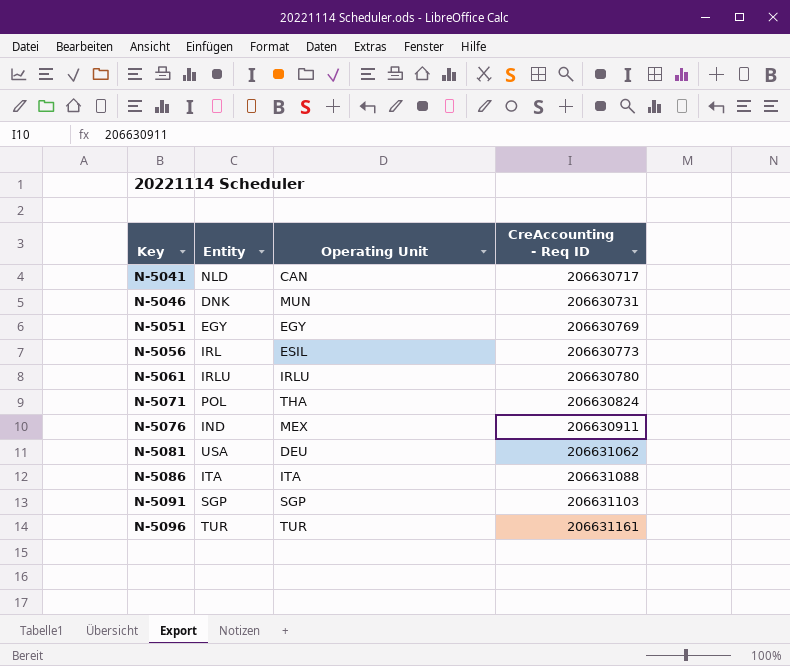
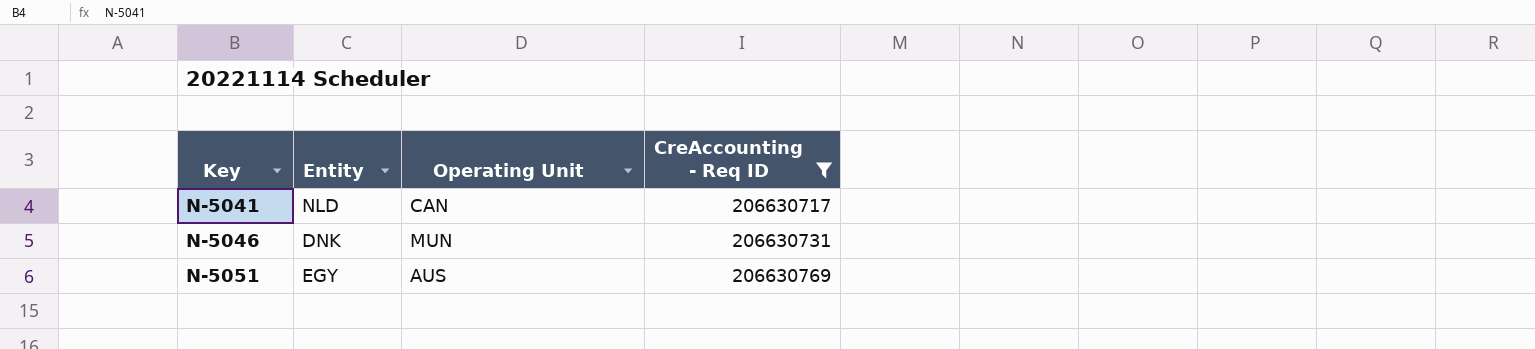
filter: none -> CreAccounting - Req ID <= 206630769
N-5051 | Operating Unit: EGY -> AUS

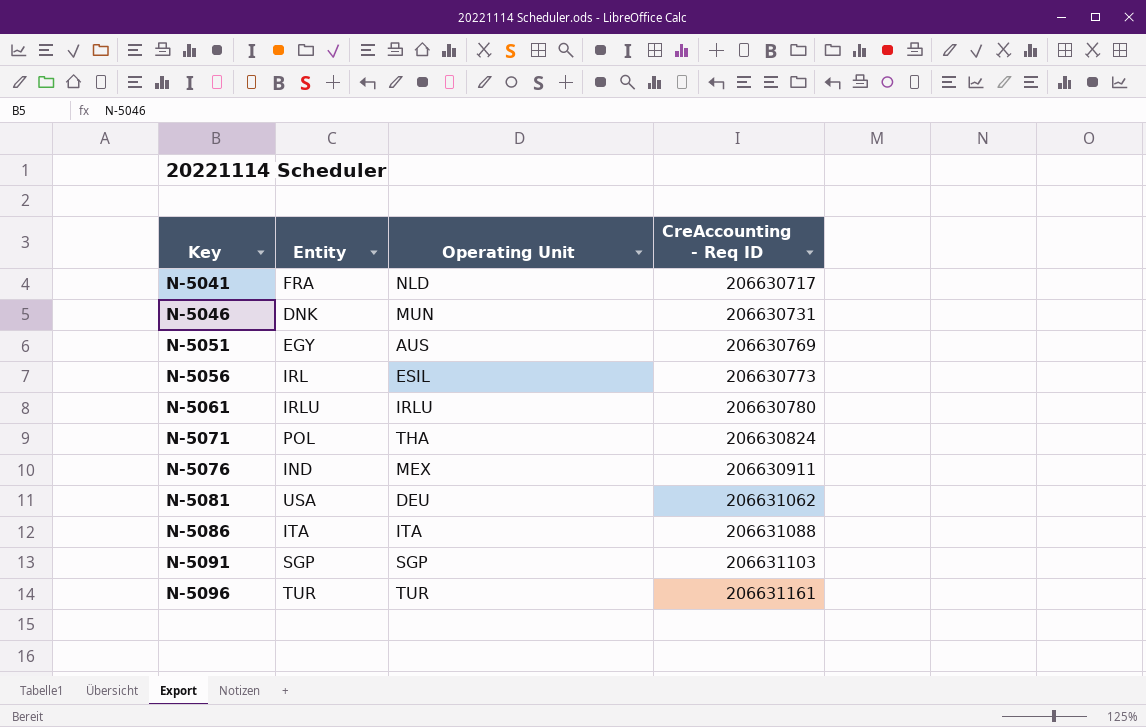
filter: CreAccounting - Req ID <= 206630769 -> none
N-5041 | Entity: NLD -> FRA
N-5041 | Operating Unit: CAN -> NLD

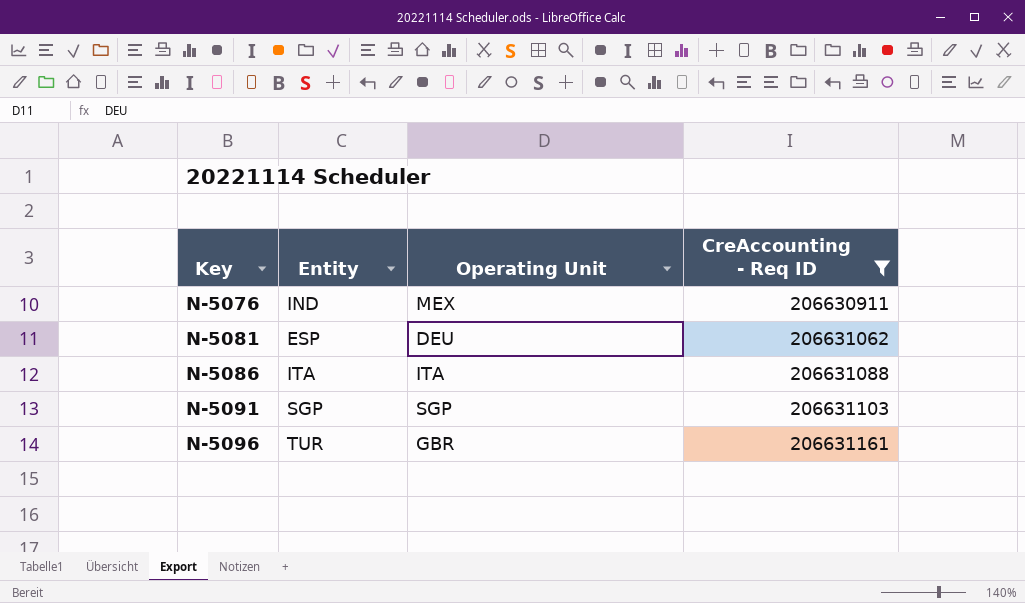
filter: none -> CreAccounting - Req ID >= 206630911
N-5081 | Entity: USA -> ESP
N-5096 | Operating Unit: TUR -> GBR

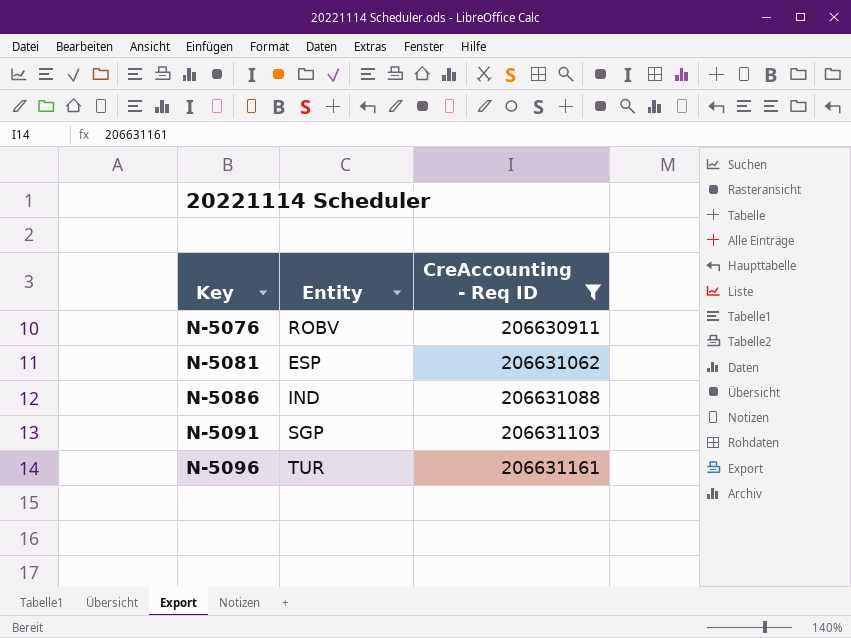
column Operating Unit | position: 3 -> none
N-5076 | Entity: IND -> ROBV
N-5086 | Entity: ITA -> IND

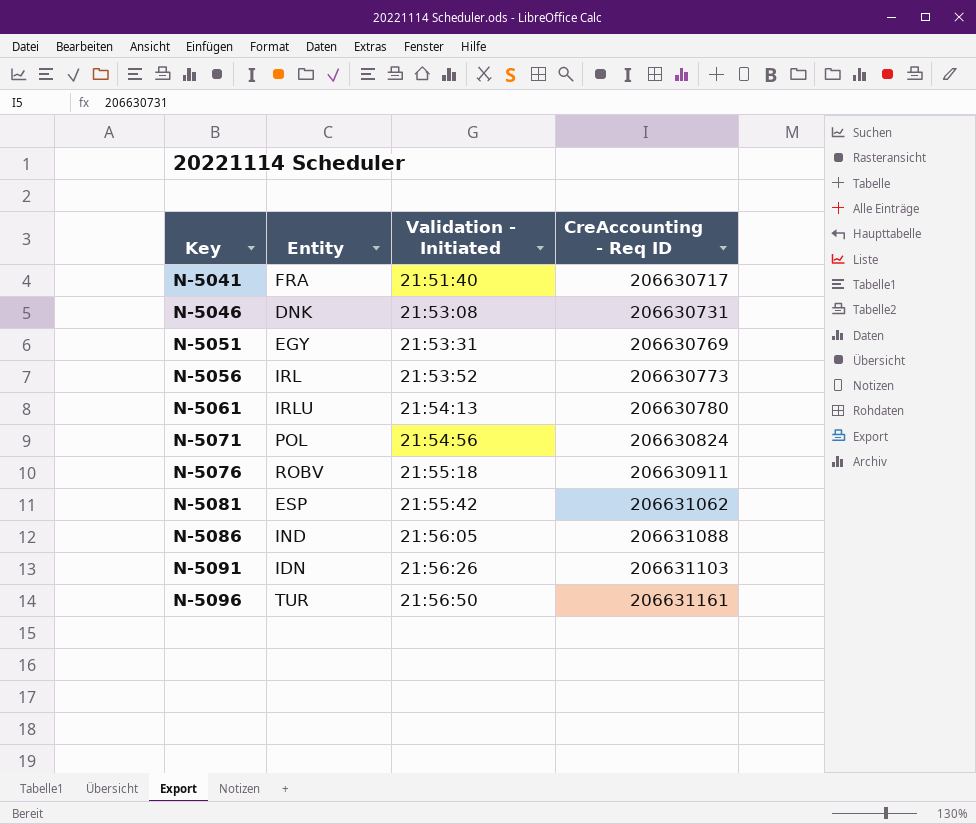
filter: CreAccounting - Req ID >= 206630911 -> none
column Validation - Initiated | position: none -> 3
N-5091 | Entity: SGP -> IDN

